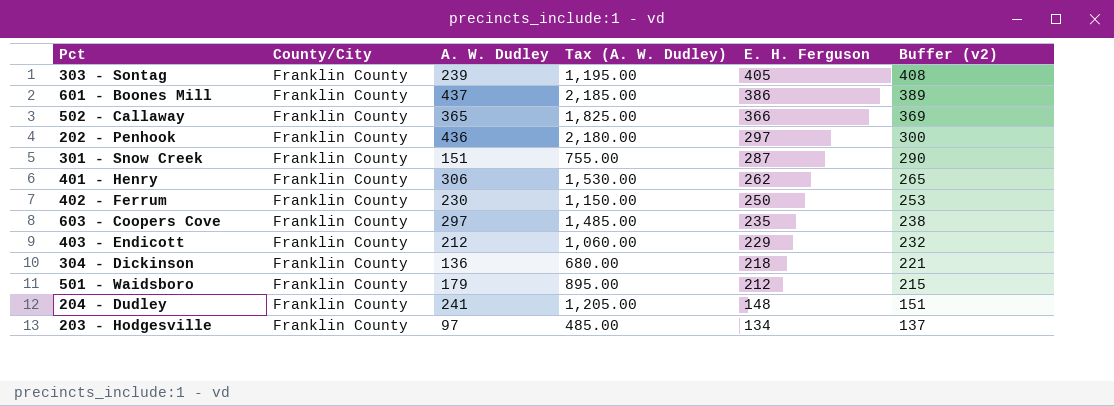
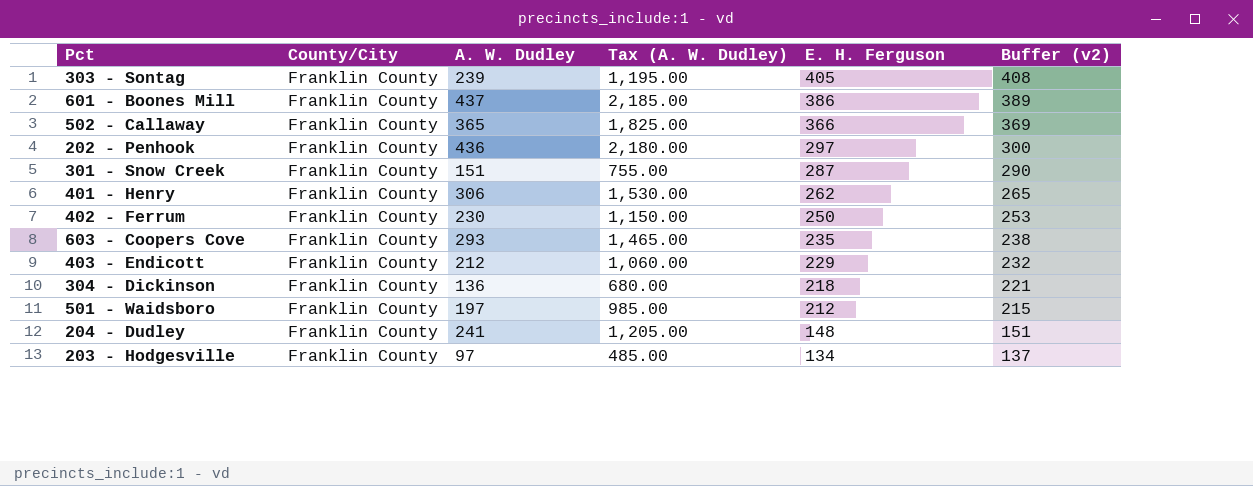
603 - Coopers Cove | A. W. Dudley: 297 -> 293
603 - Coopers Cove | Tax (A. W. Dudley): 1,485.00 -> 1,465.00
501 - Waidsboro | A. W. Dudley: 179 -> 197
501 - Waidsboro | Tax (A. W. Dudley): 895.00 -> 985.00

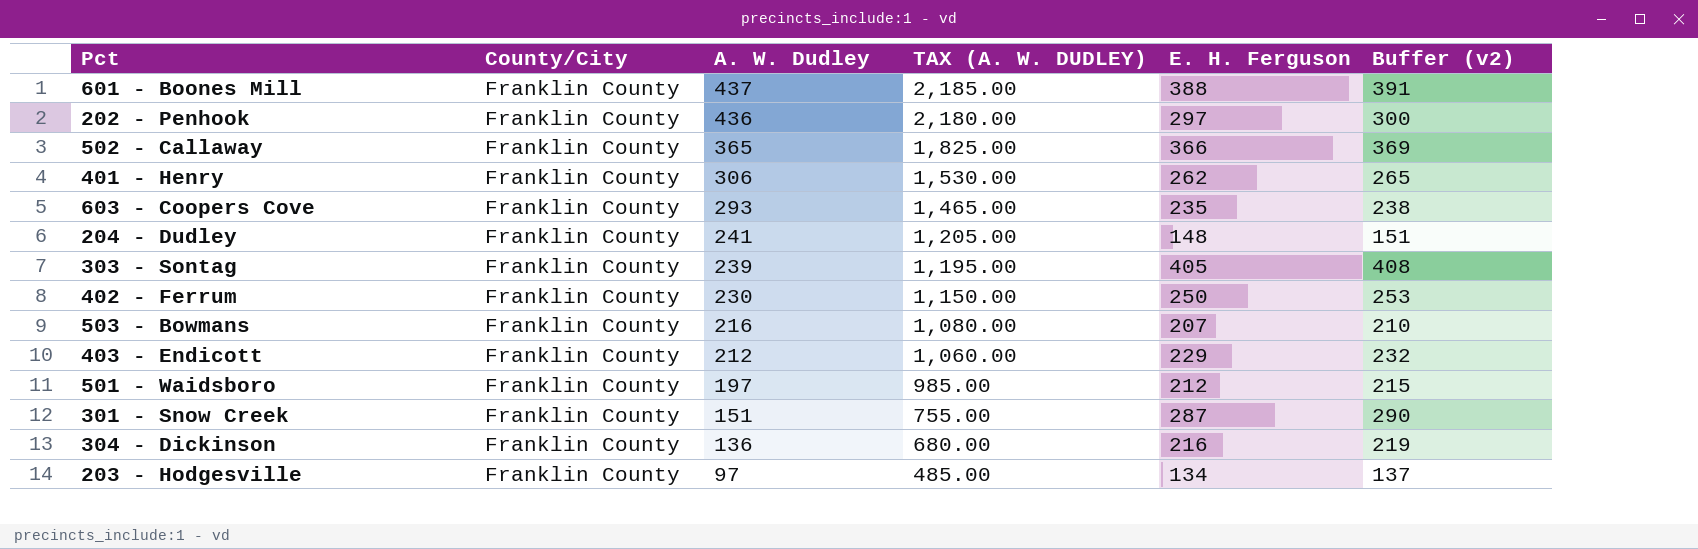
row order: E. H. Ferguson descending -> A. W. Dudley descending
column name: Tax (A. W. Dudley) -> TAX (A. W. DUDLEY)
601 - Boones Mill | E. H. Ferguson: 386 -> 388
601 - Boones Mill | Buffer (v2): 389 -> 391
row 503 - Bowmans: none -> Franklin County | 216 | 1,080.00 | 207 | 210
304 - Dickinson | E. H. Ferguson: 218 -> 216
304 - Dickinson | Buffer (v2): 221 -> 219

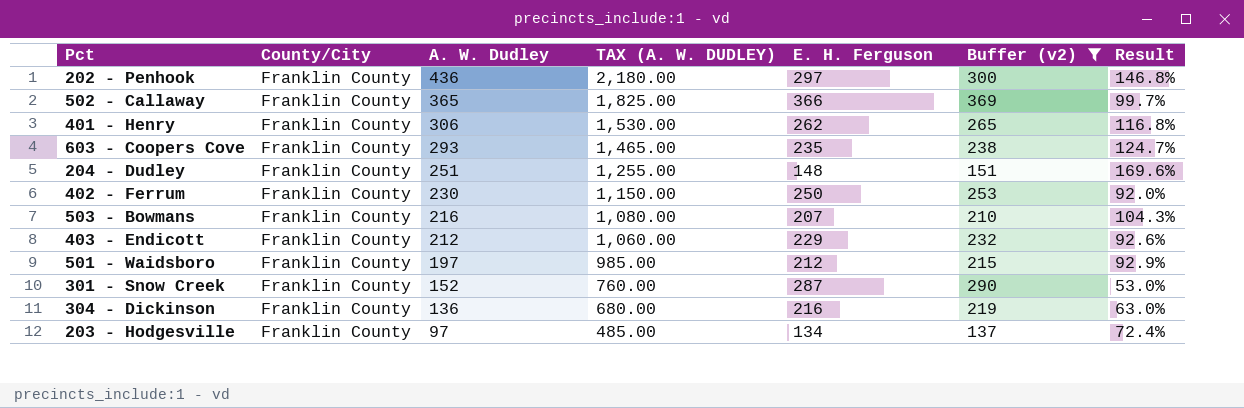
filter: none -> Buffer (v2) <= 369
column Result | formula: none -> [A. W. Dudley] / [E. H. Ferguson]
204 - Dudley | A. W. Dudley: 241 -> 251
204 - Dudley | TAX (A. W. DUDLEY): 1,205.00 -> 1,255.00
301 - Snow Creek | A. W. Dudley: 151 -> 152
301 - Snow Creek | TAX (A. W. DUDLEY): 755.00 -> 760.00

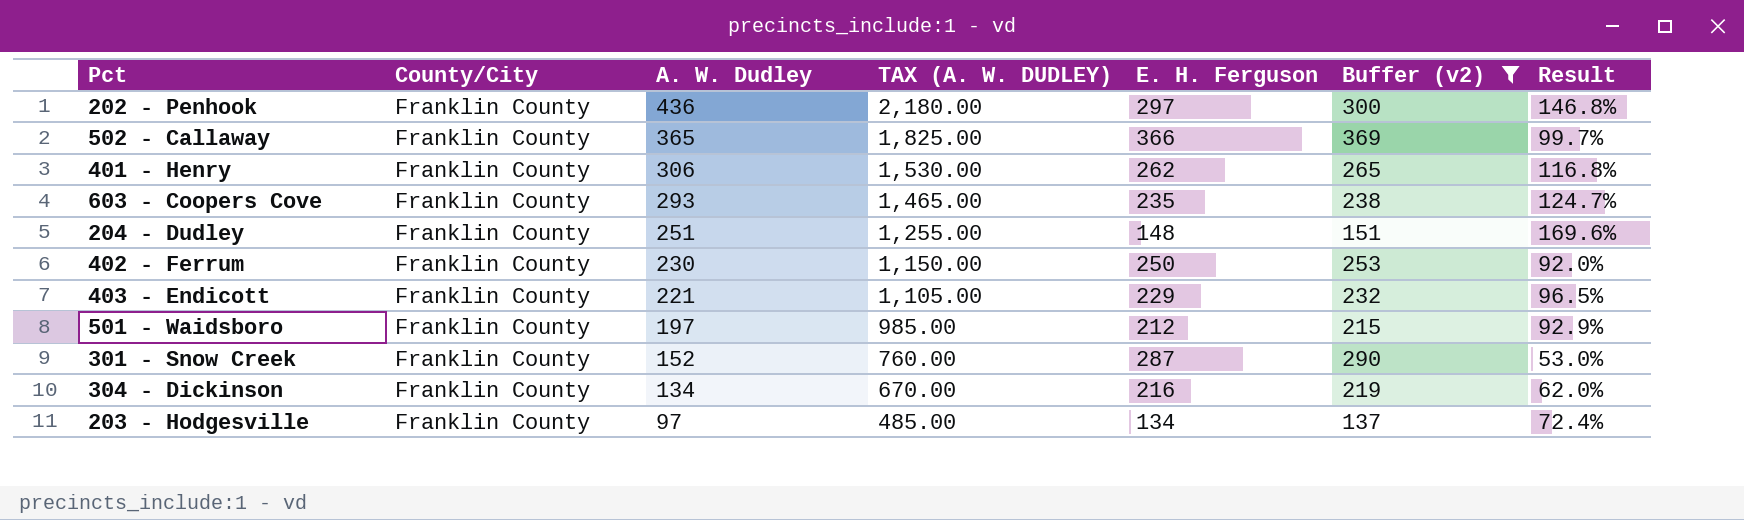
row 503 - Bowmans: Franklin County | 216 | 1,080.00 | 207 | 210 | 104.3% -> none
403 - Endicott | A. W. Dudley: 212 -> 221
403 - Endicott | TAX (A. W. DUDLEY): 1,060.00 -> 1,105.00
403 - Endicott | Result: 92.6% -> 96.5%
304 - Dickinson | A. W. Dudley: 136 -> 134
304 - Dickinson | TAX (A. W. DUDLEY): 680.00 -> 670.00
304 - Dickinson | Result: 63.0% -> 62.0%

